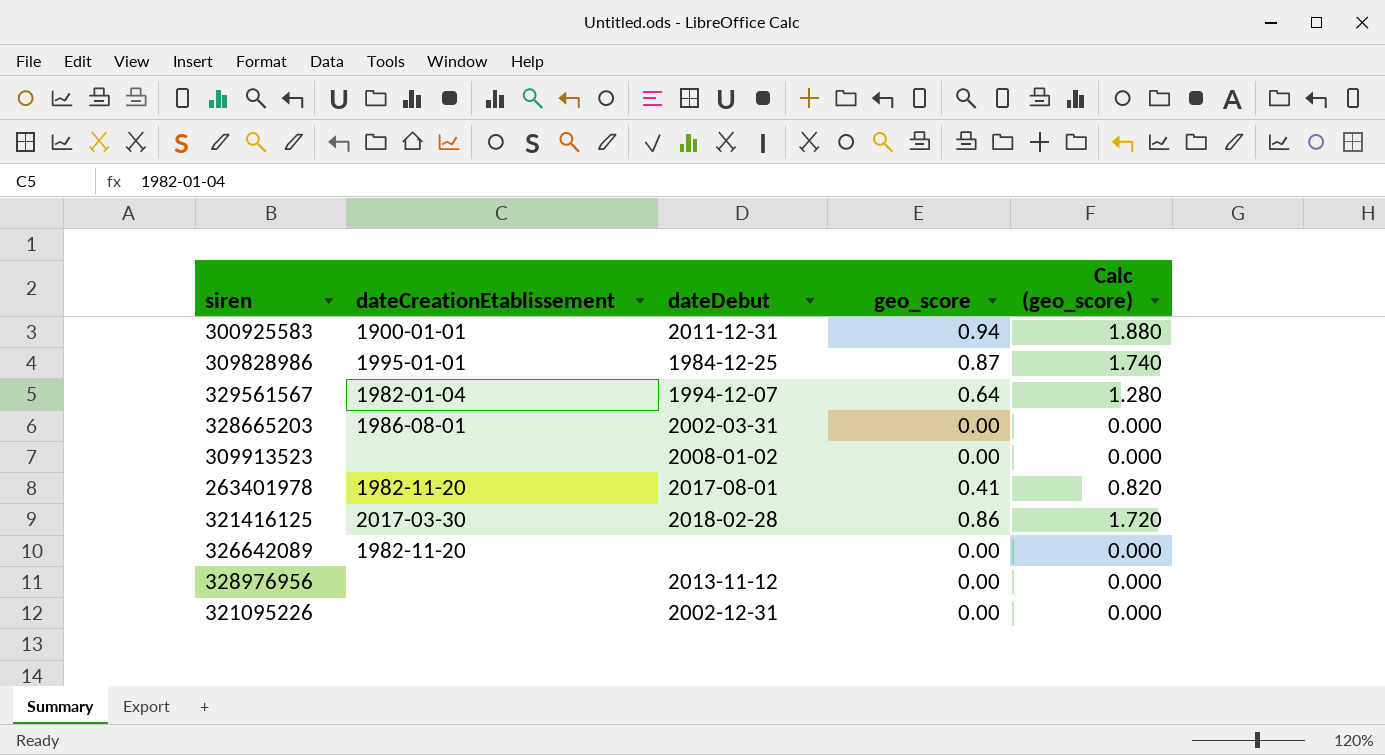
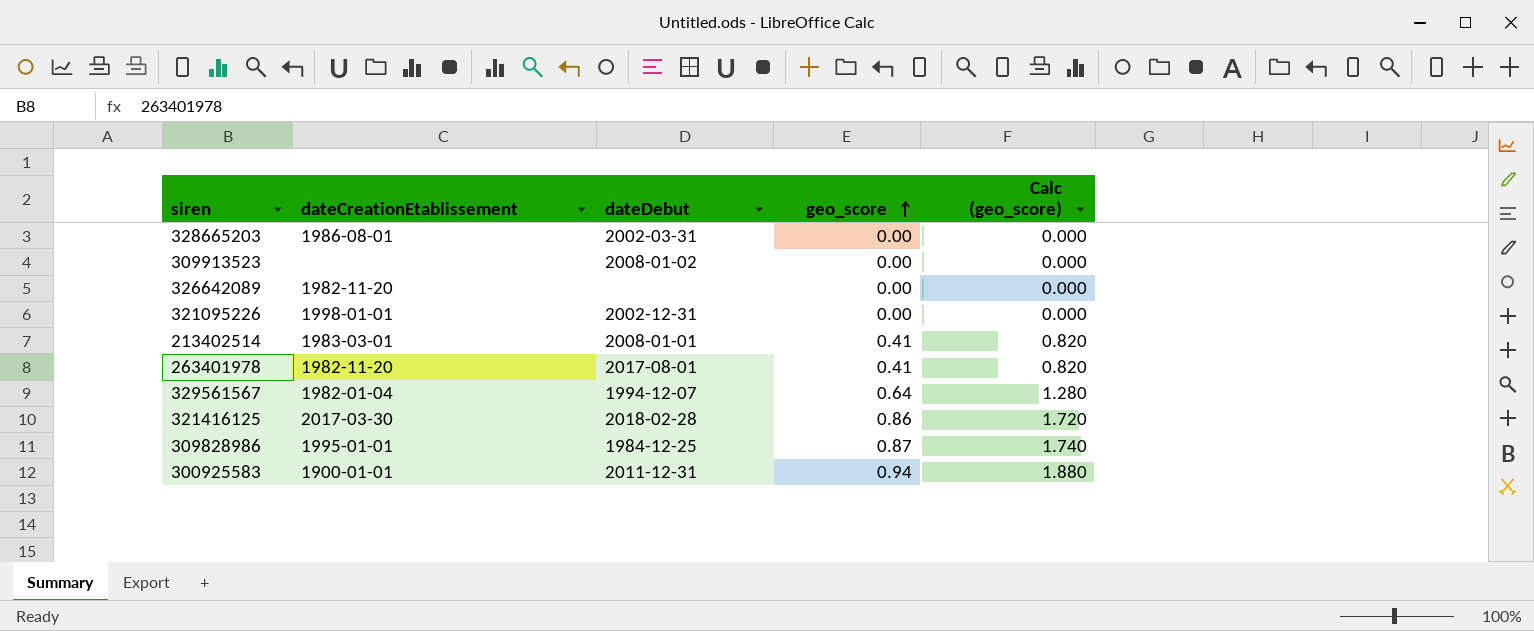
row order: none -> geo_score ascending
row 328976956: none | 2013-11-12 | 0.00 | 0.000 -> none
321095226 | dateCreationEtablissement: none -> 1998-01-01
row 213402514: none -> 1983-03-01 | 2008-01-01 | 0.41 | 0.820

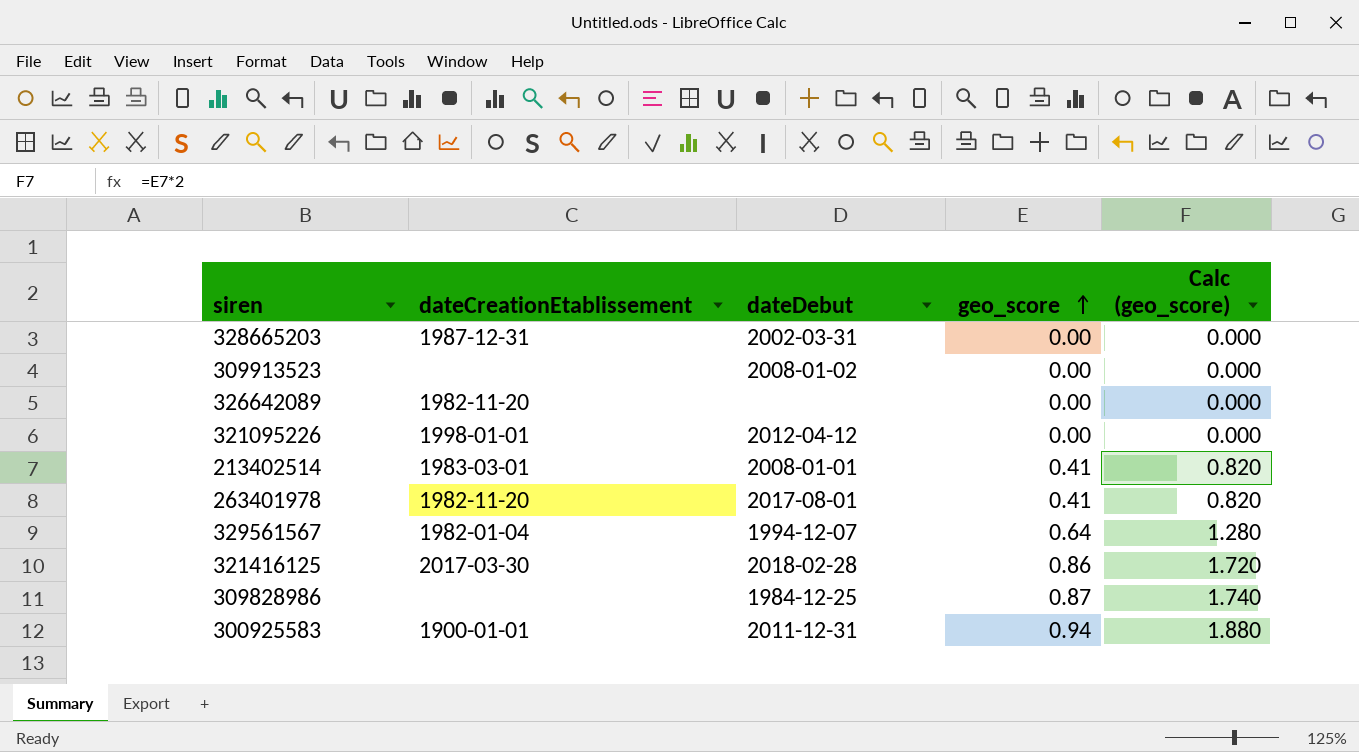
328665203 | dateCreationEtablissement: 1986-08-01 -> 1987-12-31
321095226 | dateDebut: 2002-12-31 -> 2012-04-12
309828986 | dateCreationEtablissement: 1995-01-01 -> none

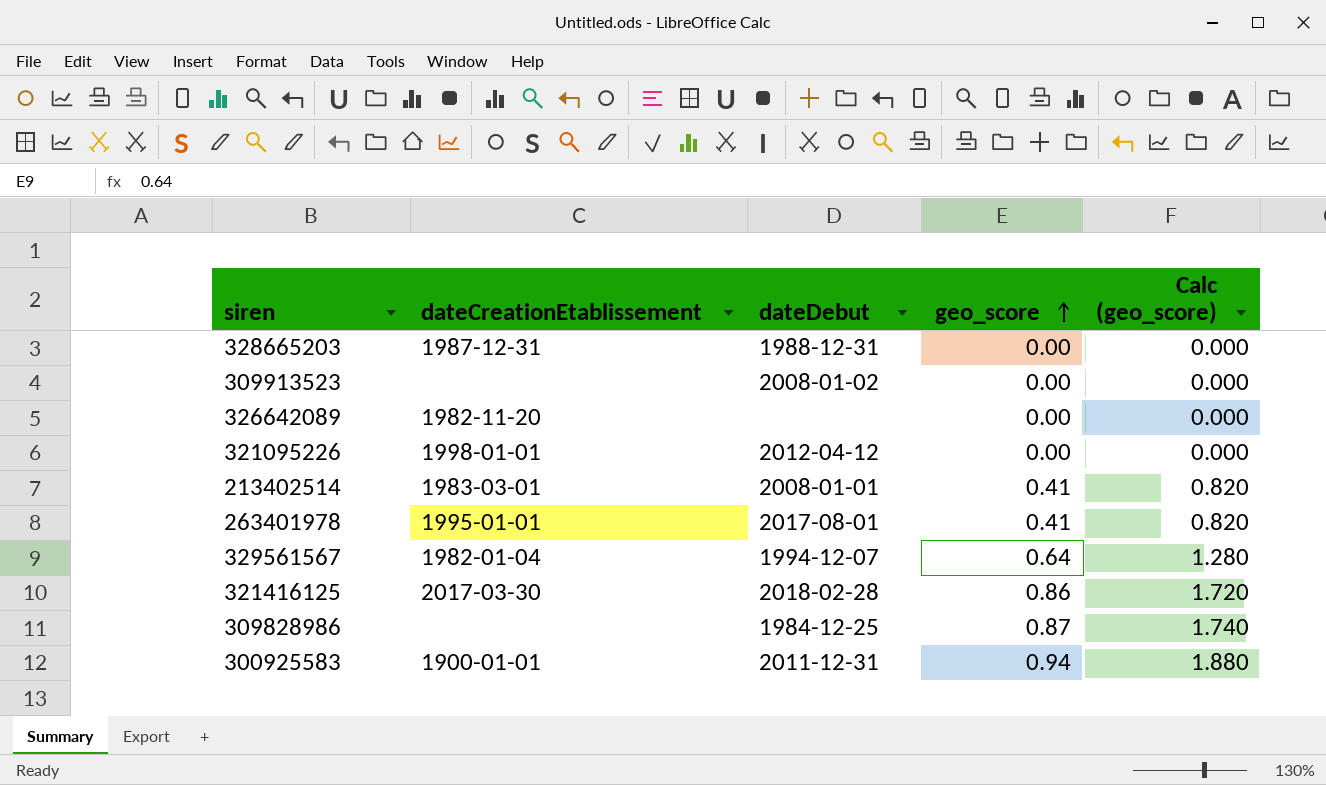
328665203 | dateDebut: 2002-03-31 -> 1988-12-31
263401978 | dateCreationEtablissement: 1982-11-20 -> 1995-01-01

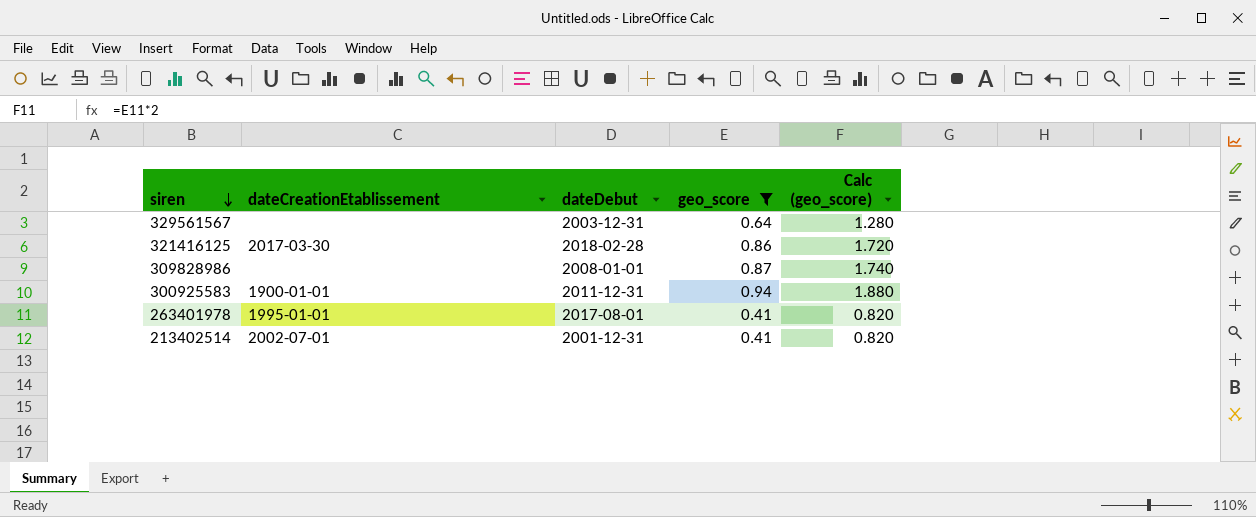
filter: none -> geo_score != 0.00
row order: geo_score ascending -> siren descending
329561567 | dateCreationEtablissement: 1982-01-04 -> none
329561567 | dateDebut: 1994-12-07 -> 2003-12-31
309828986 | dateDebut: 1984-12-25 -> 2008-01-01
213402514 | dateCreationEtablissement: 1983-03-01 -> 2002-07-01
213402514 | dateDebut: 2008-01-01 -> 2001-12-31

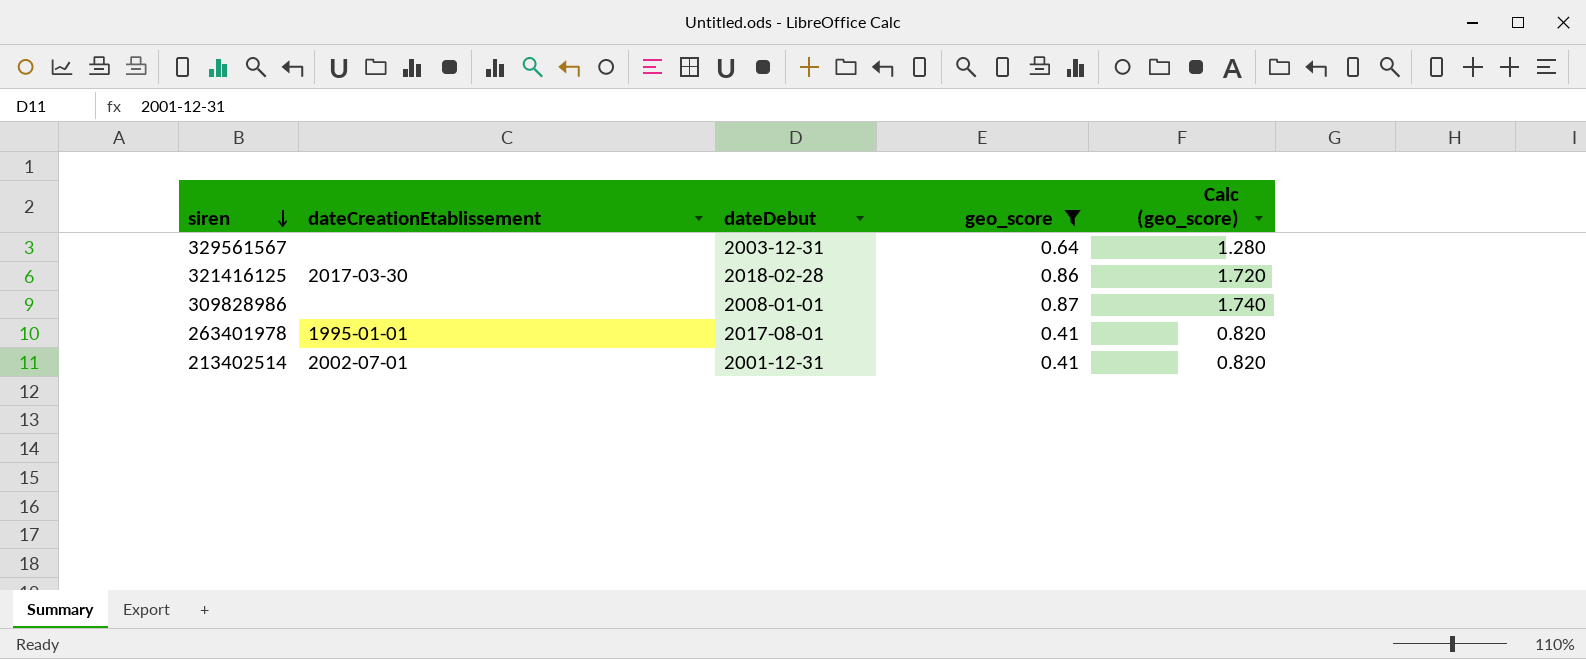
row 300925583: 1900-01-01 | 2011-12-31 | 0.94 | 1.880 -> none

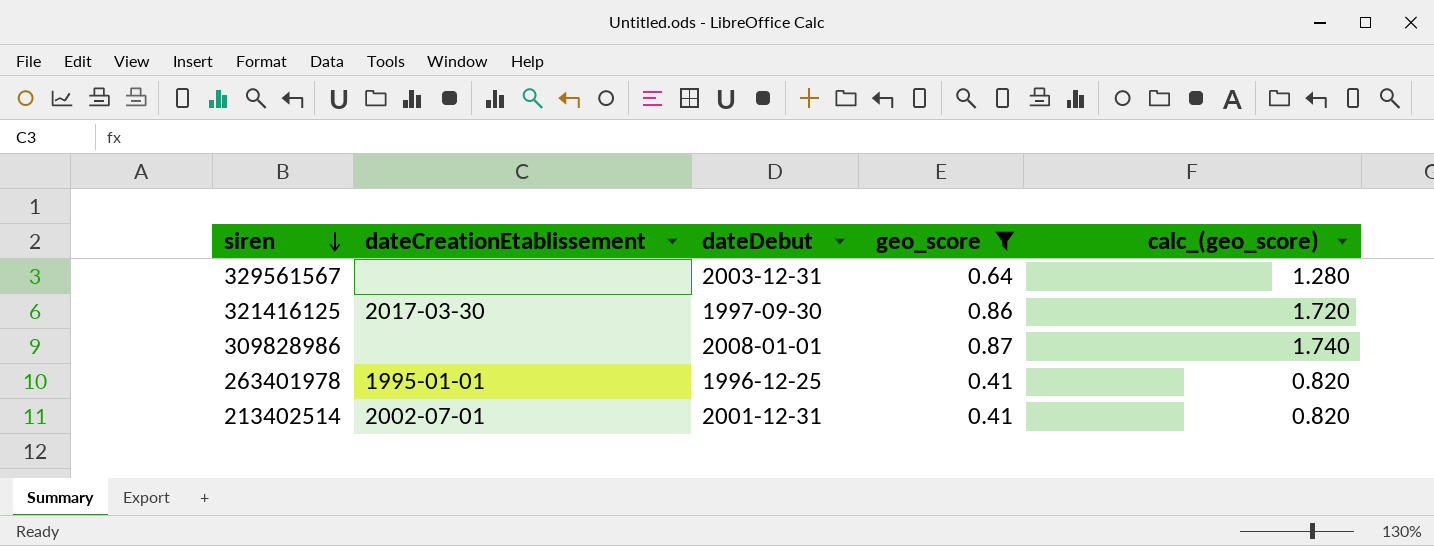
column name: Calc (geo_score) -> calc_(geo_score)
321416125 | dateDebut: 2018-02-28 -> 1997-09-30
263401978 | dateDebut: 2017-08-01 -> 1996-12-25

